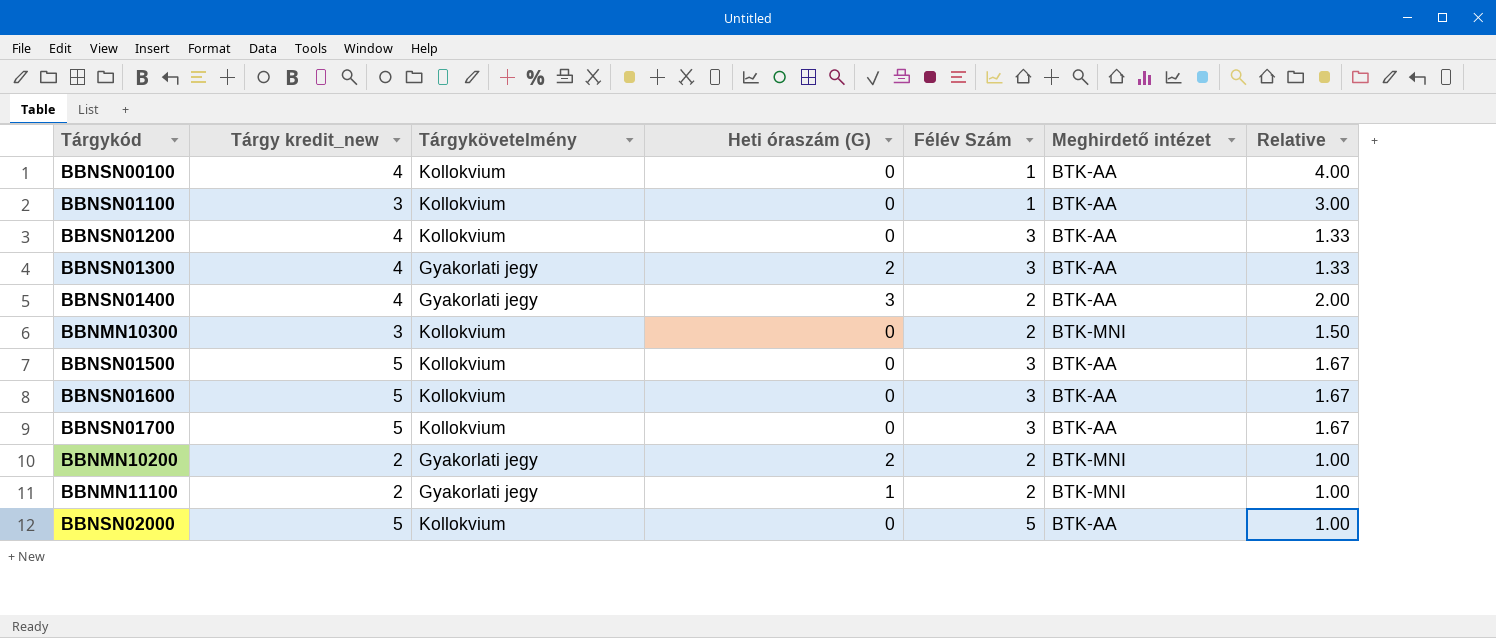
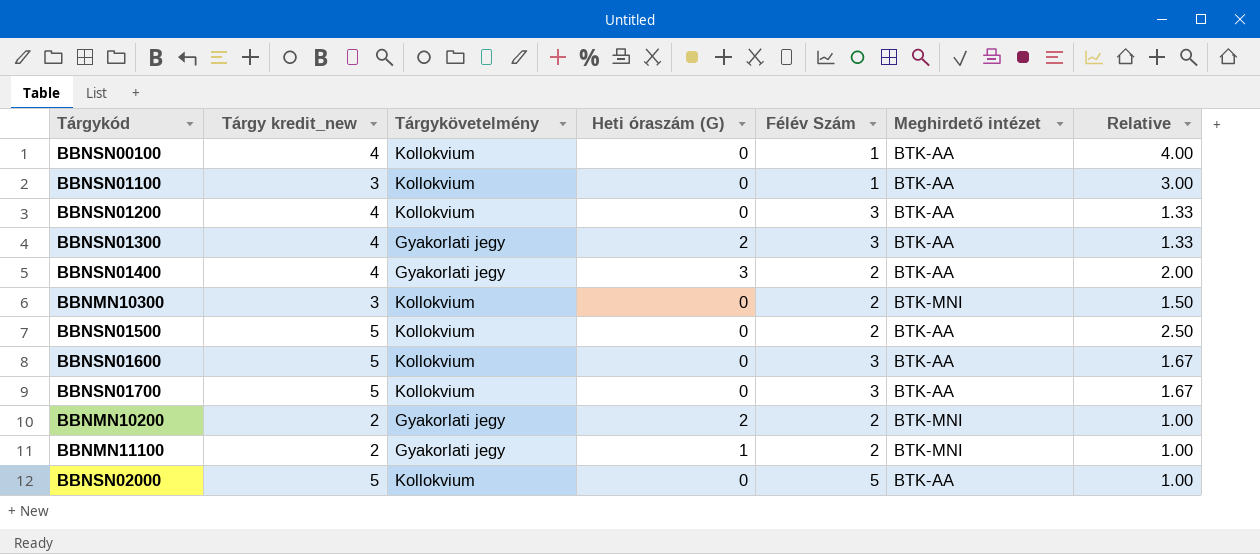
BBNSN01500 | Félév Szám: 3 -> 2
BBNSN01500 | Relative: 1.67 -> 2.50

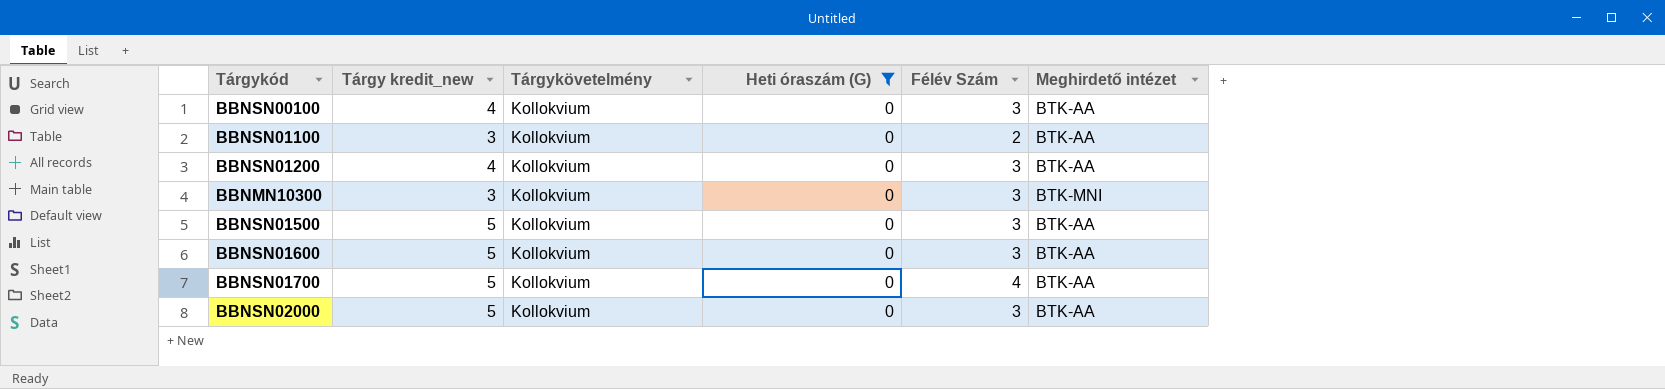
filter: none -> Heti óraszám (G) = 0
column Relative | formula: [Tárgy kredit_new] / [Félév Szám] -> none
BBNSN00100 | Félév Szám: 1 -> 3
BBNSN01100 | Félév Szám: 1 -> 2
BBNMN10300 | Félév Szám: 2 -> 3
BBNSN01500 | Félév Szám: 2 -> 3
BBNSN01700 | Félév Szám: 3 -> 4
BBNSN02000 | Félév Szám: 5 -> 3

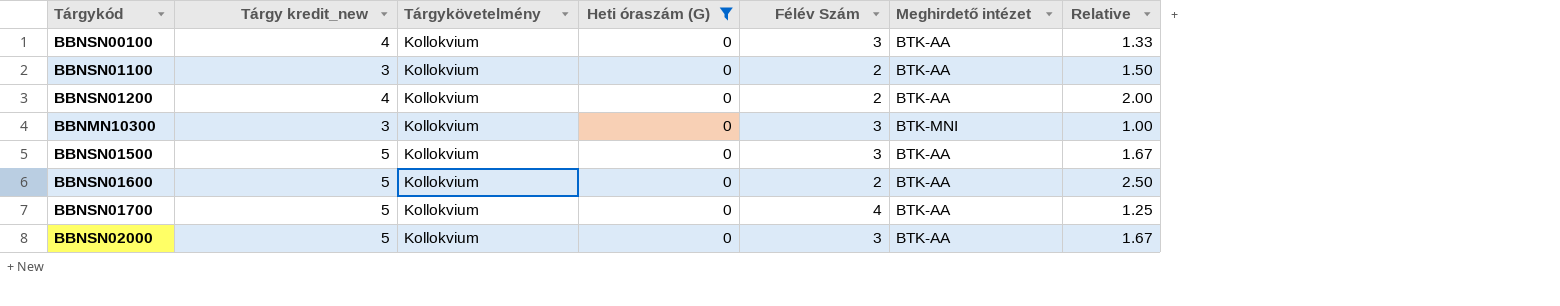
column Relative | formula: none -> [Tárgy kredit_new] / [Félév Szám]
BBNSN01200 | Félév Szám: 3 -> 2
BBNSN01600 | Félév Szám: 3 -> 2

